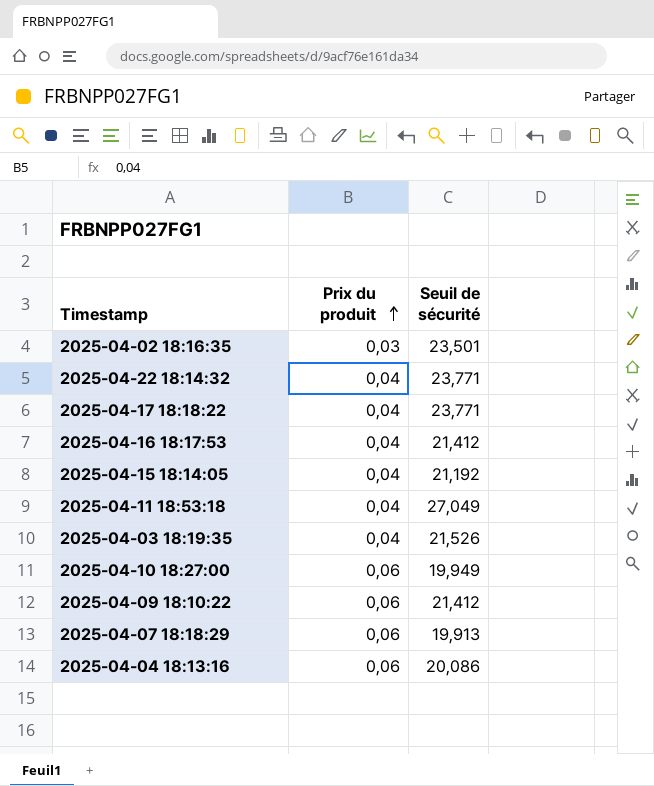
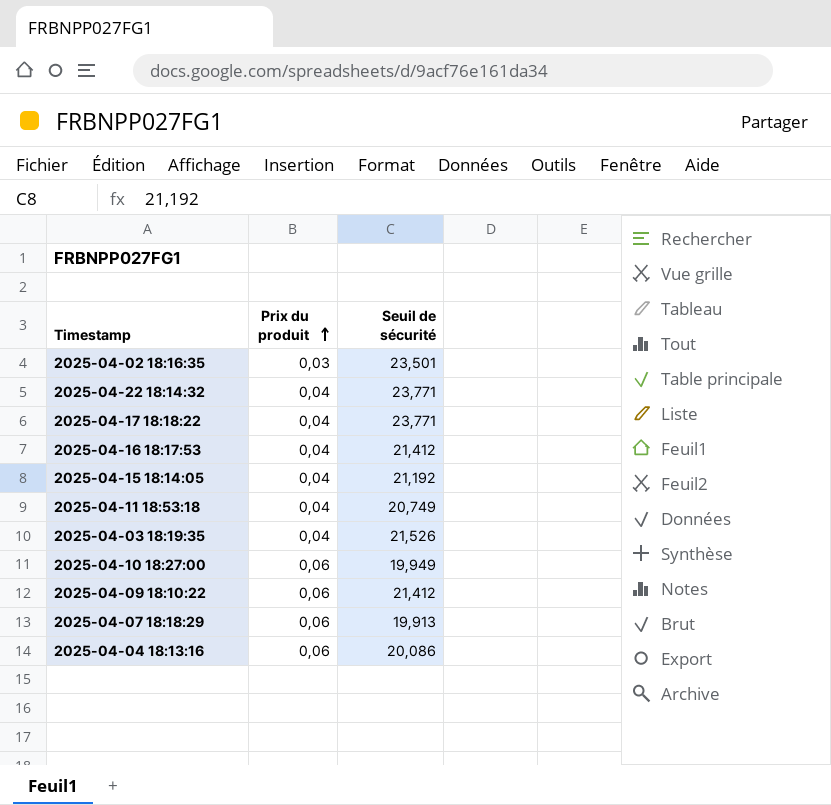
2025-04-11 18:53:18 | Seuil de sécurité: 27,049 -> 20,749

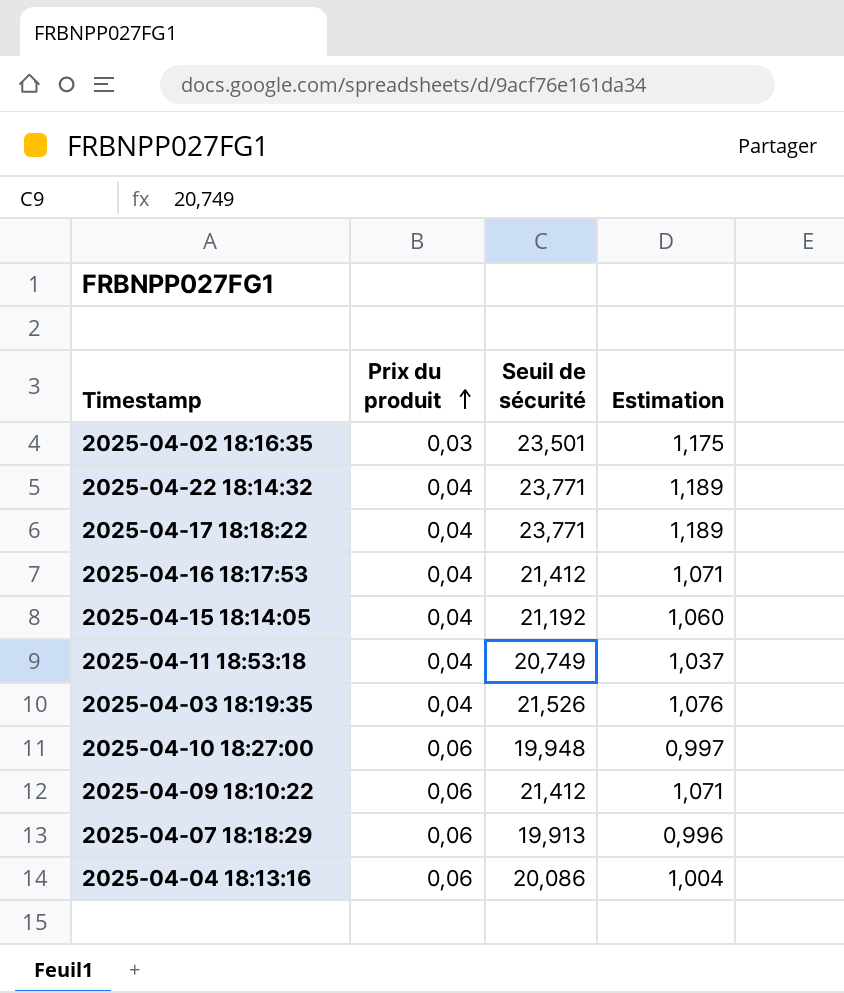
column Estimation | formula: none -> [Seuil de sécurité] * 0,05
2025-04-10 18:27:00 | Seuil de sécurité: 19,949 -> 19,948

